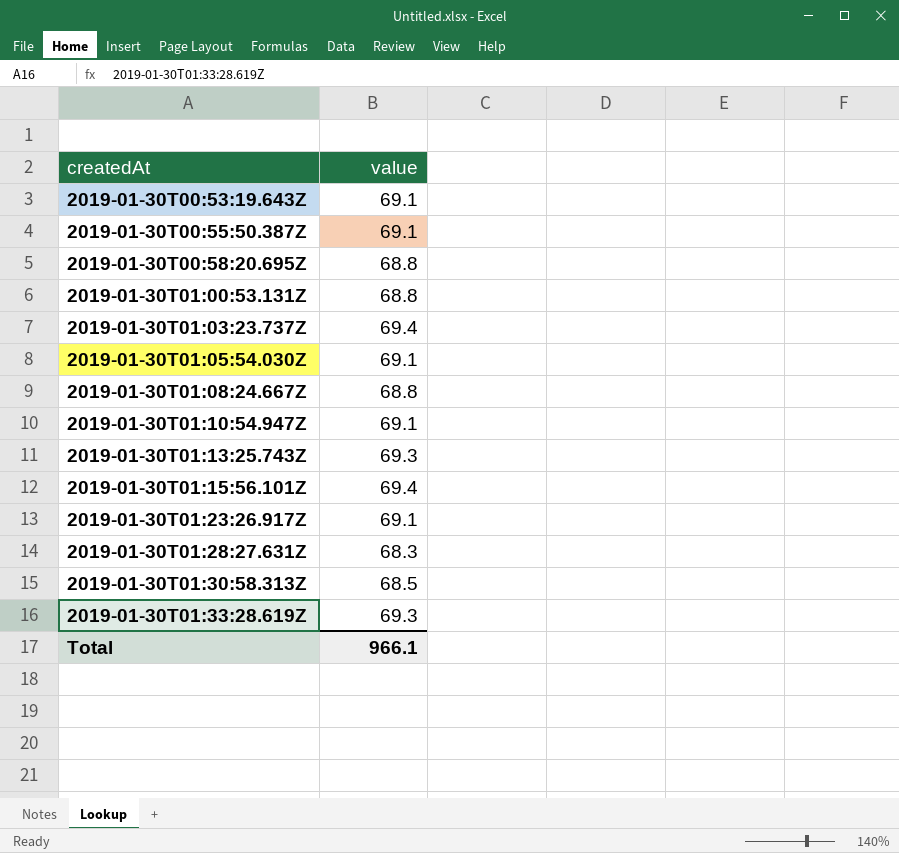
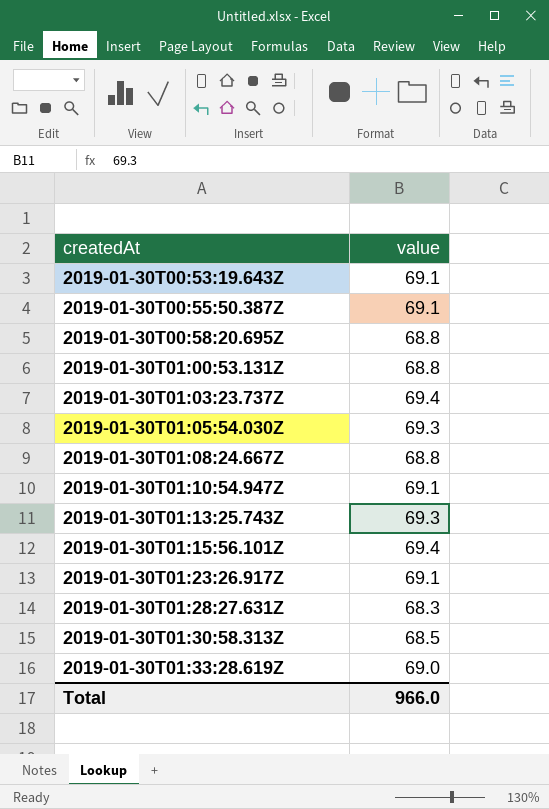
2019-01-30T01:05:54.030Z | value: 69.1 -> 69.3
2019-01-30T01:33:28.619Z | value: 69.3 -> 69.0
Total | value: 966.1 -> 966.0

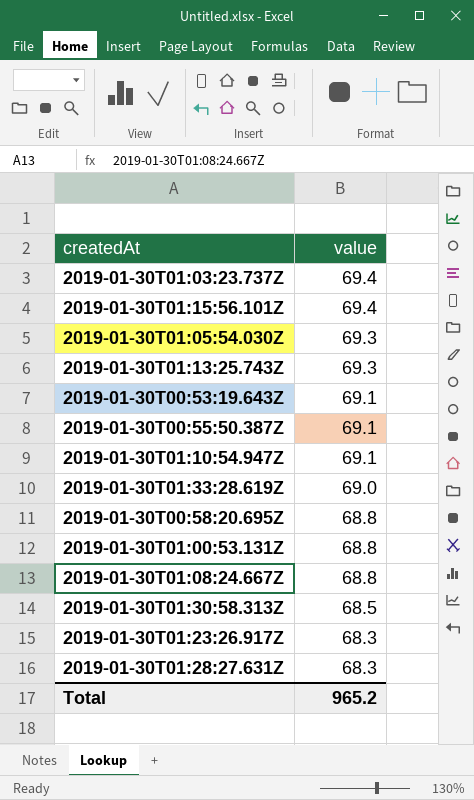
row order: createdAt ascending -> value descending
2019-01-30T01:23:26.917Z | value: 69.1 -> 68.3
Total | value: 966.0 -> 965.2

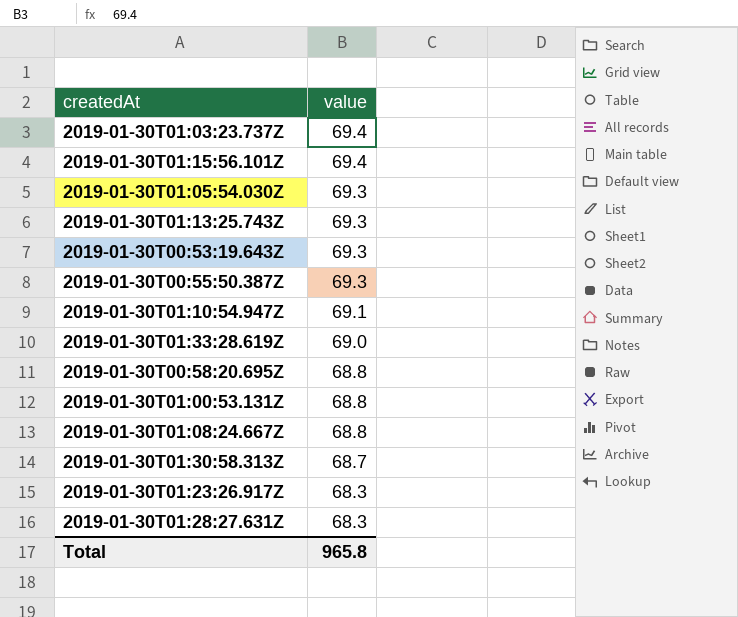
2019-01-30T00:53:19.643Z | value: 69.1 -> 69.3
2019-01-30T00:55:50.387Z | value: 69.1 -> 69.3
2019-01-30T01:30:58.313Z | value: 68.5 -> 68.7
Total | value: 965.2 -> 965.8

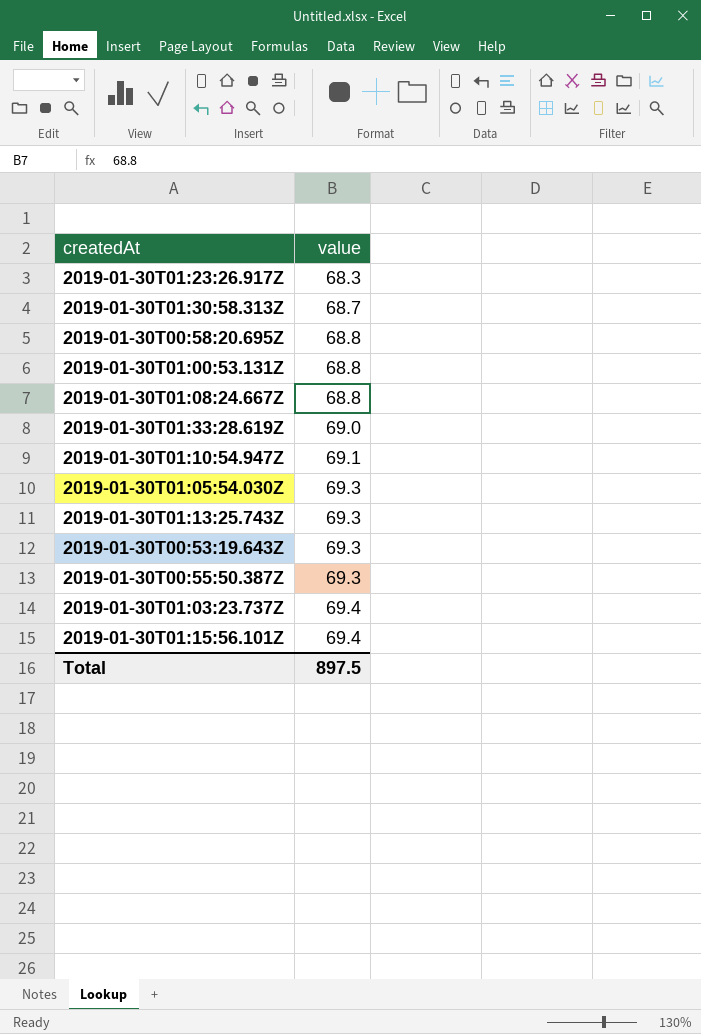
row order: value descending -> value ascending
row 2019-01-30T01:28:27.631Z: 68.3 -> none
Total | value: 965.8 -> 897.5

